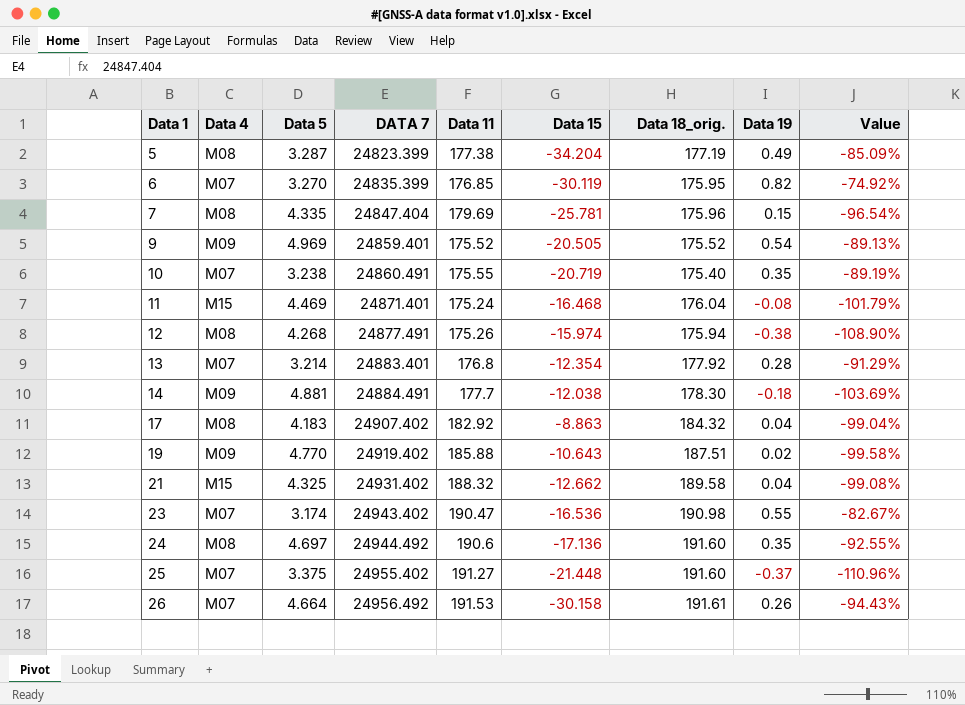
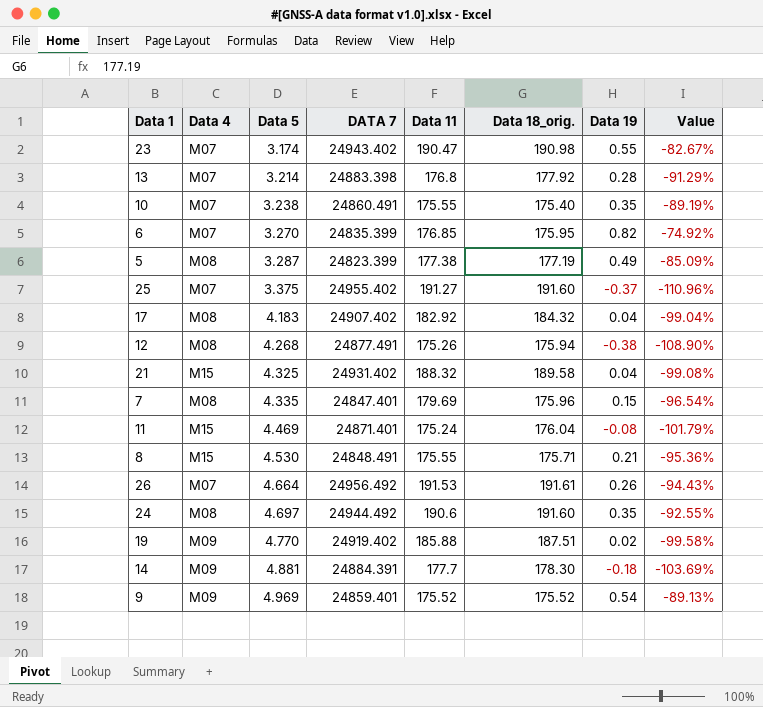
row order: Data 1 ascending -> Data 5 ascending
column Data 15 | position: 6 -> none
13 | DATA 7: 24883.401 -> 24883.398
7 | DATA 7: 24847.404 -> 24847.401
row 8: none -> M15 | 4.530 | 24848.491 | 175.55 | 175.71 | 0.21 | -95.36%
14 | DATA 7: 24884.491 -> 24884.391

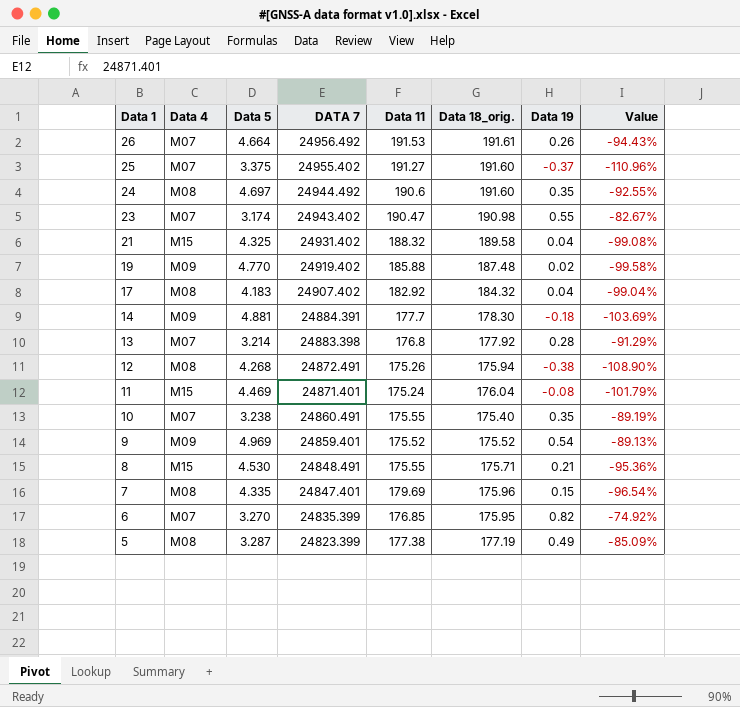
row order: Data 5 ascending -> Data 1 descending
19 | Data 18_orig.: 187.51 -> 187.48
12 | DATA 7: 24877.491 -> 24872.491

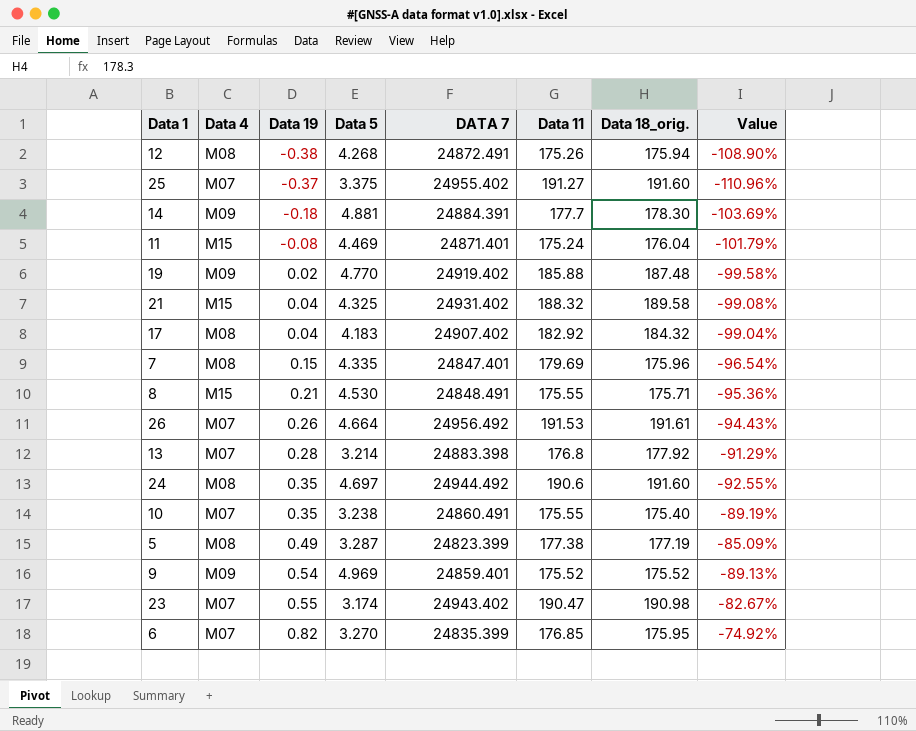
row order: Data 1 descending -> Data 19 ascending
column Data 19 | position: 7 -> 3

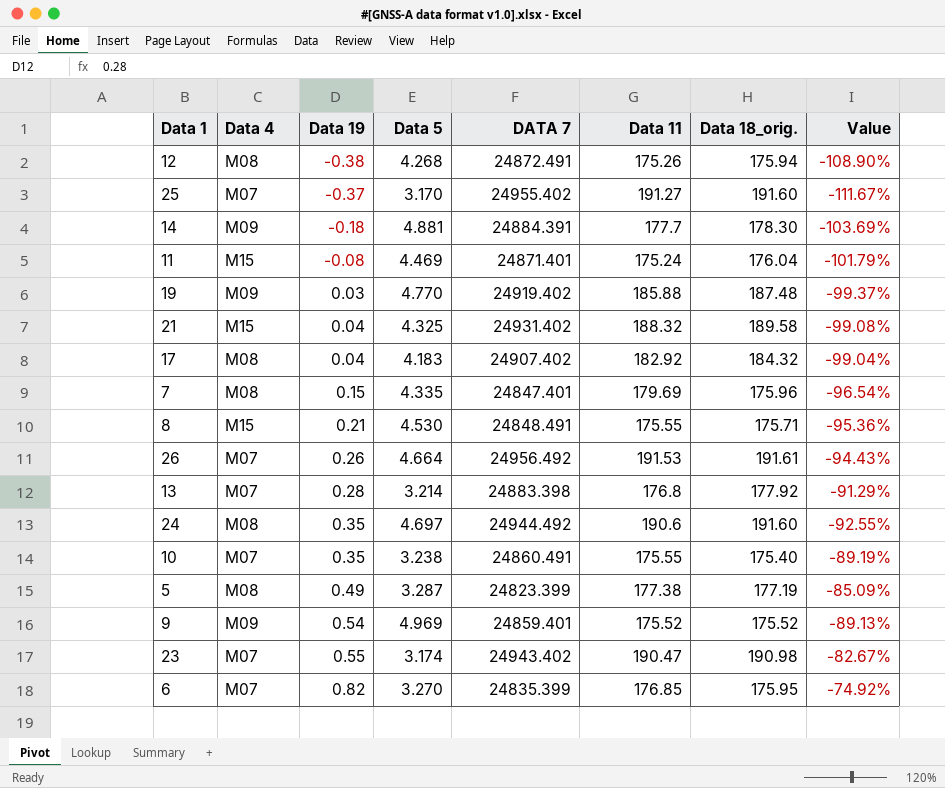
25 | Data 5: 3.375 -> 3.170
25 | Value: -110.96% -> -111.67%
19 | Data 19: 0.02 -> 0.03
19 | Value: -99.58% -> -99.37%

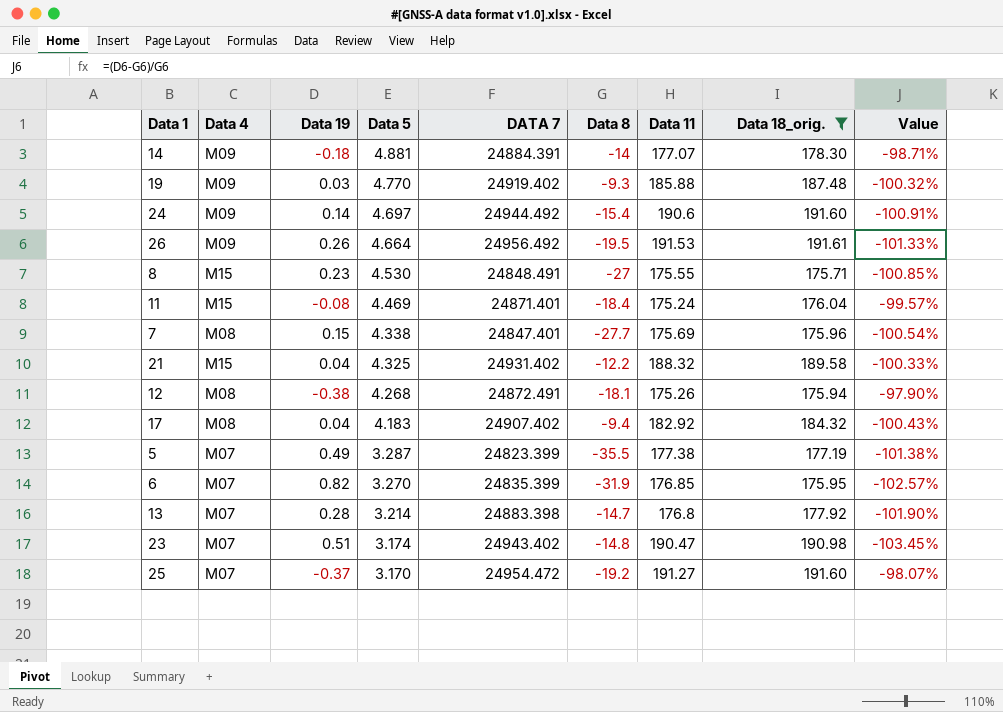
filter: none -> Data 18_orig. >= 175.71
row order: Data 19 ascending -> Data 5 descending
column Data 8 | position: none -> 6
column Value | formula: ([Data 19] - [Data 5]) / [Data 5] -> ([Data 19] - [Data 8]) / [Data 8]
14 | Data 11: 177.7 -> 177.07
24 | Data 4: M08 -> M09
24 | Data 19: 0.35 -> 0.14
26 | Data 4: M07 -> M09
8 | Data 19: 0.21 -> 0.23
7 | Data 5: 4.335 -> 4.338
7 | Data 11: 179.69 -> 175.69
5 | Data 4: M08 -> M07
23 | Data 19: 0.55 -> 0.51
25 | DATA 7: 24955.402 -> 24954.472

